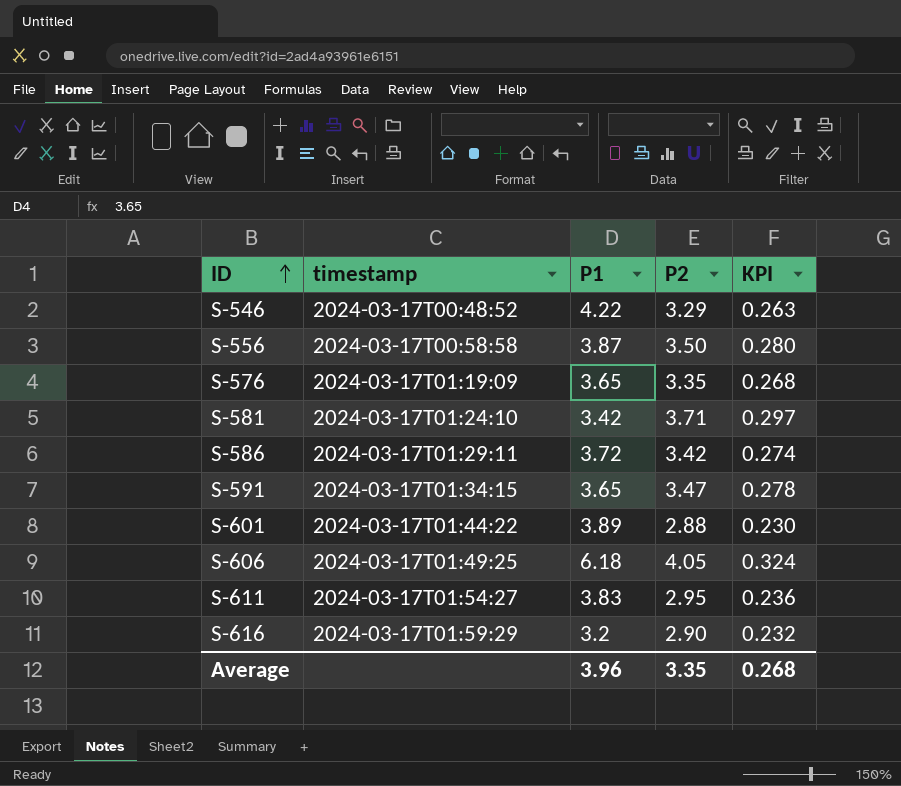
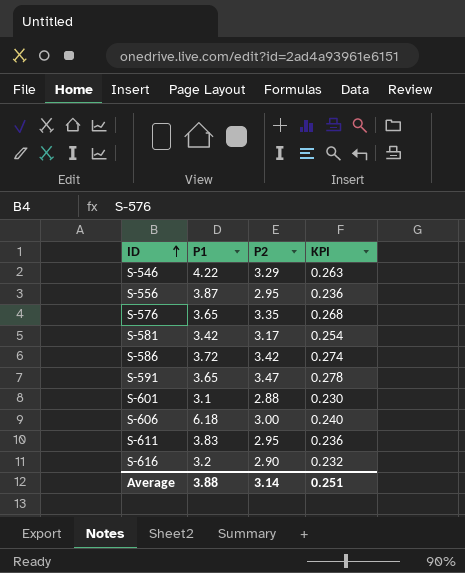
column timestamp | position: 2 -> none
S-556 | P2: 3.50 -> 2.95
S-556 | KPI: 0.280 -> 0.236
S-581 | P2: 3.71 -> 3.17
S-581 | KPI: 0.297 -> 0.254
S-601 | P1: 3.89 -> 3.1
S-606 | P2: 4.05 -> 3.00
S-606 | KPI: 0.324 -> 0.240
Average | P1: 3.96 -> 3.88
Average | P2: 3.35 -> 3.14
Average | KPI: 0.268 -> 0.251

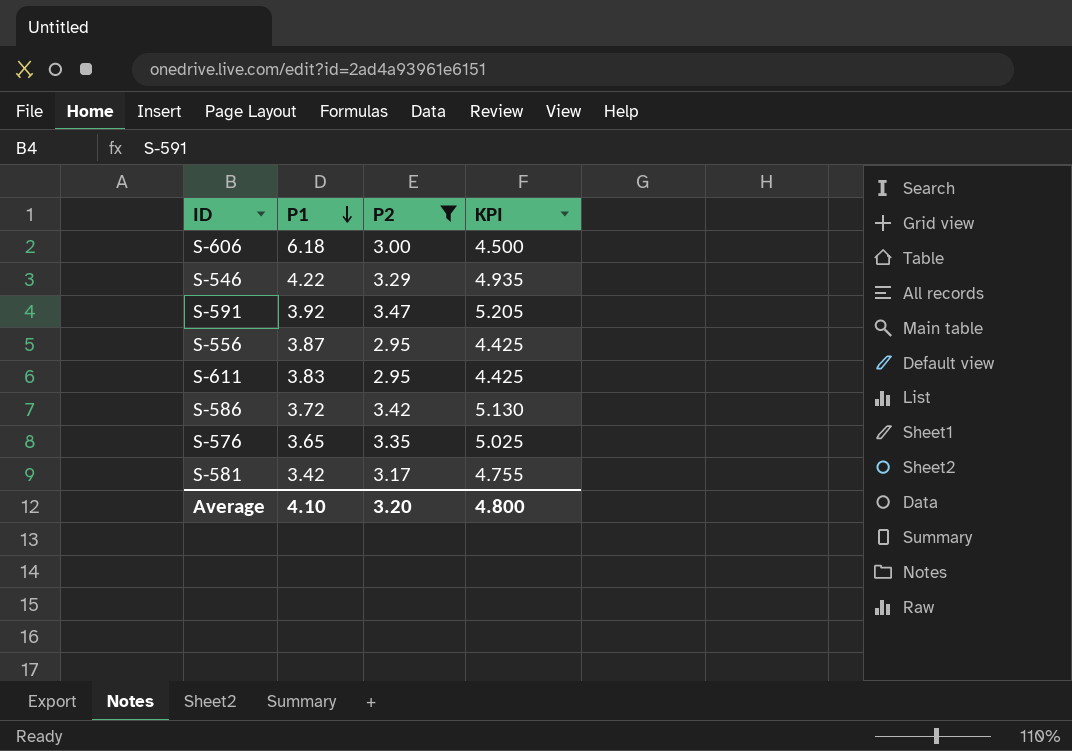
filter: none -> P2 >= 2.95
row order: ID ascending -> P1 descending
column KPI | formula: [P2] * 0.08 -> [P2] * 1.5
S-591 | P1: 3.65 -> 3.92
Average | P1: 3.88 -> 4.10
Average | P2: 3.14 -> 3.20
Average | KPI: 0.251 -> 4.800

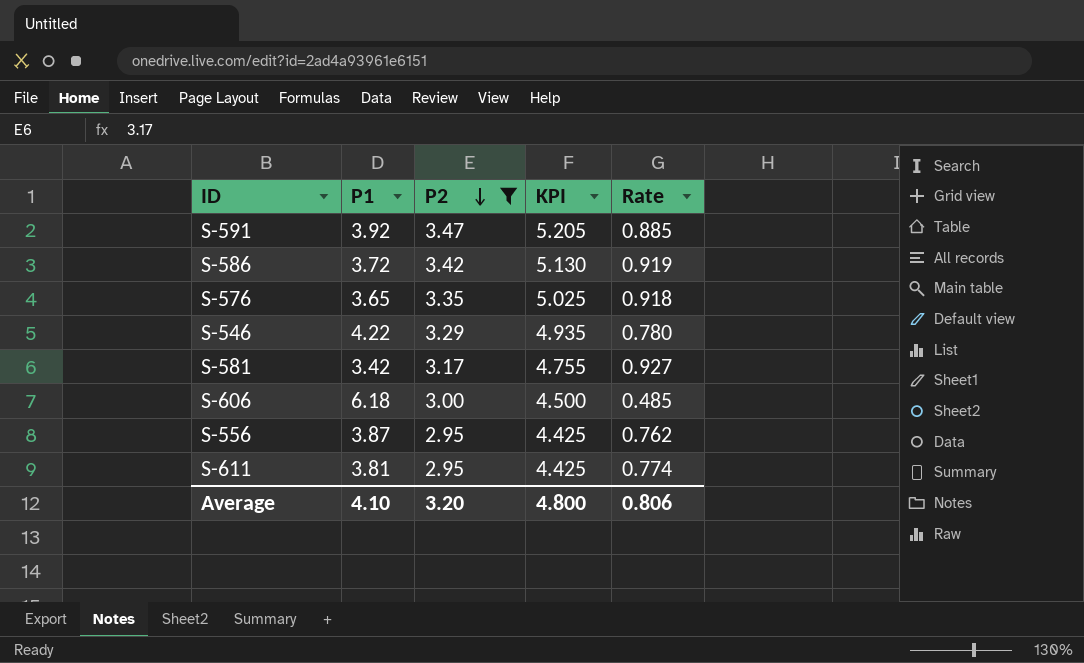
row order: P1 descending -> P2 descending
column Rate | formula: none -> [P2] / [P1]
S-611 | P1: 3.83 -> 3.81

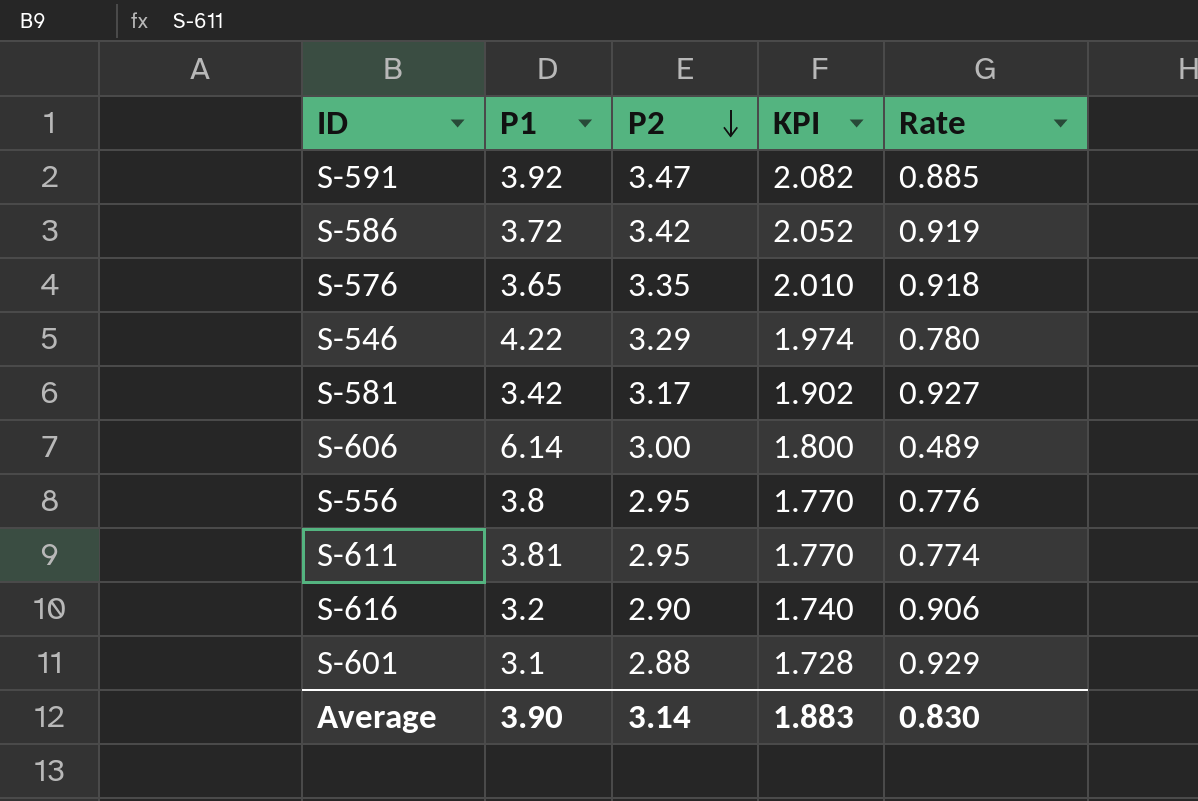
filter: P2 >= 2.95 -> none
column KPI | formula: [P2] * 1.5 -> [P2] * 0.6
S-606 | P1: 6.18 -> 6.14
S-606 | Rate: 0.485 -> 0.489
S-556 | P1: 3.87 -> 3.8
S-556 | Rate: 0.762 -> 0.776
Average | P1: 4.10 -> 3.90
Average | P2: 3.20 -> 3.14
Average | KPI: 4.800 -> 1.883
Average | Rate: 0.806 -> 0.830

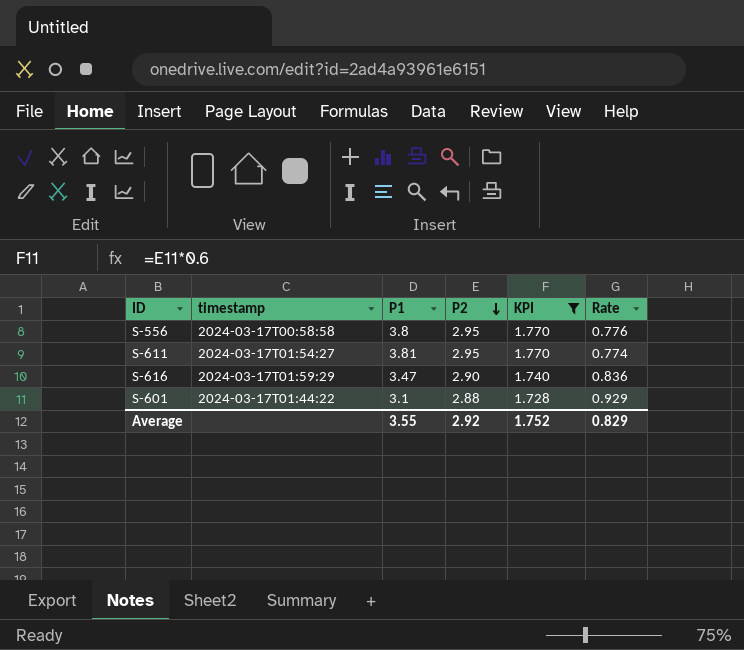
filter: none -> KPI <= 1.770
column timestamp | position: none -> 2
S-616 | P1: 3.2 -> 3.47
S-616 | Rate: 0.906 -> 0.836
Average | P1: 3.90 -> 3.55
Average | P2: 3.14 -> 2.92
Average | KPI: 1.883 -> 1.752
Average | Rate: 0.830 -> 0.829

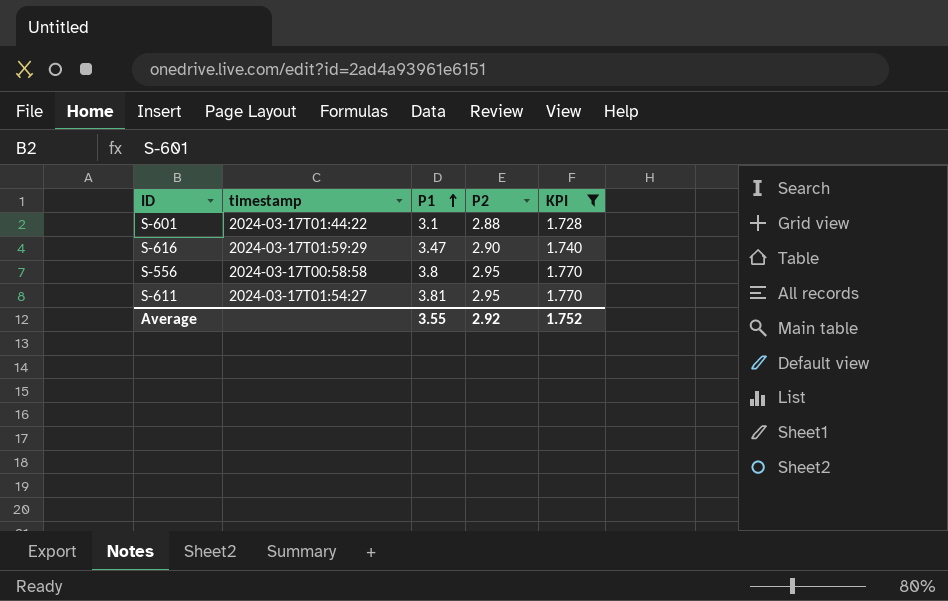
row order: P2 descending -> P1 ascending
column Rate | formula: [P2] / [P1] -> none

